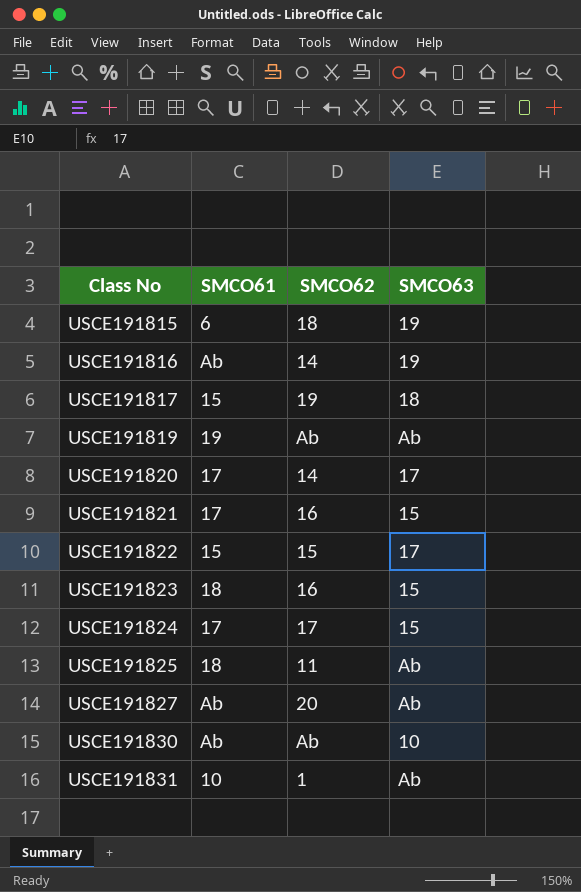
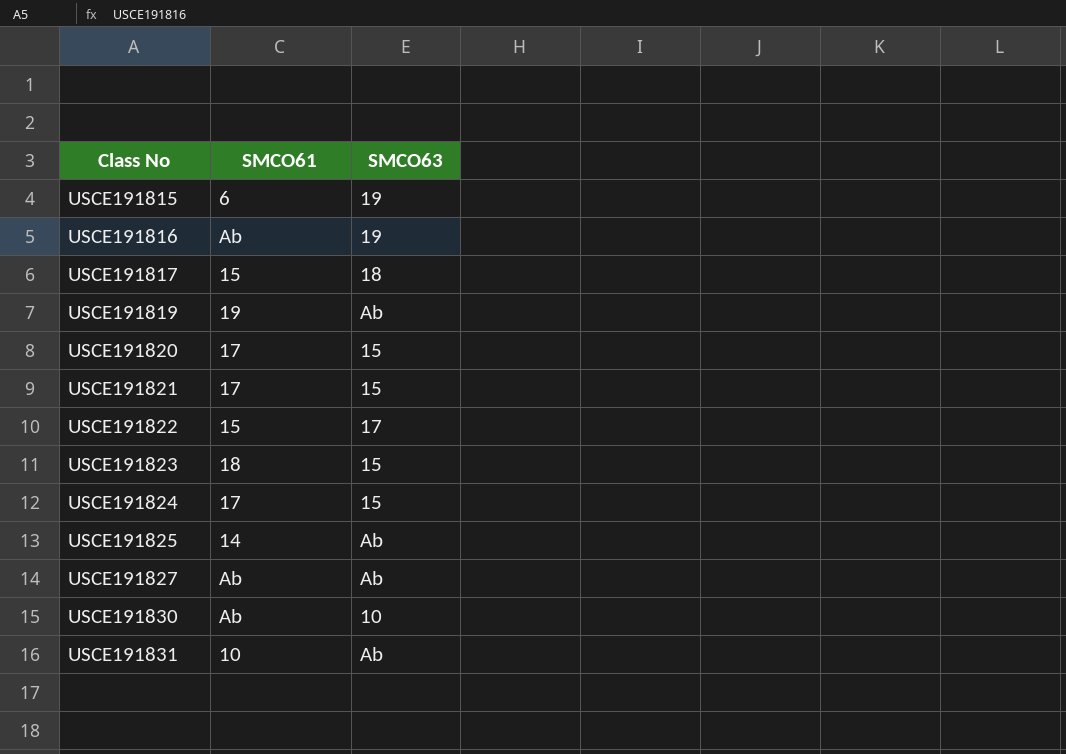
column SMCO62 | position: 3 -> none
USCE191820 | SMCO63: 17 -> 15
USCE191825 | SMCO61: 18 -> 14

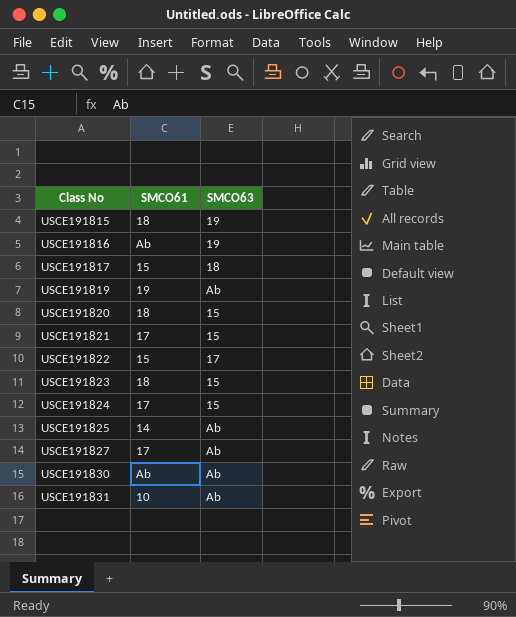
USCE191815 | SMCO61: 6 -> 18
USCE191820 | SMCO61: 17 -> 18
USCE191827 | SMCO61: Ab -> 17
USCE191830 | SMCO63: 10 -> Ab

